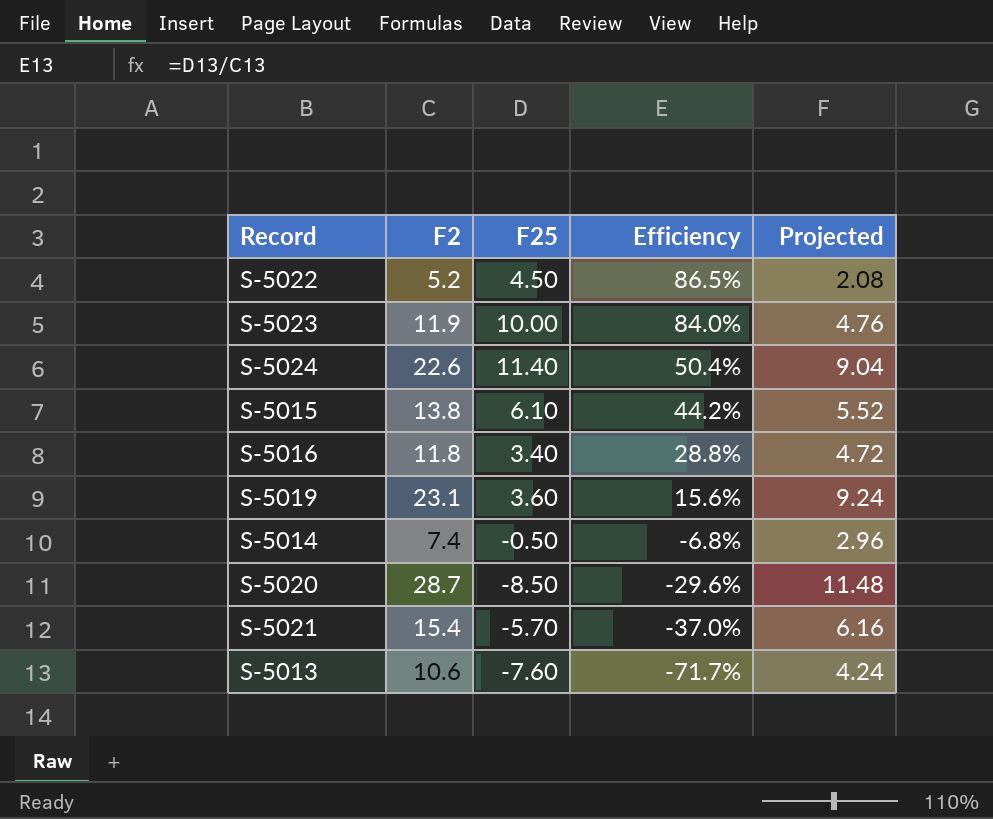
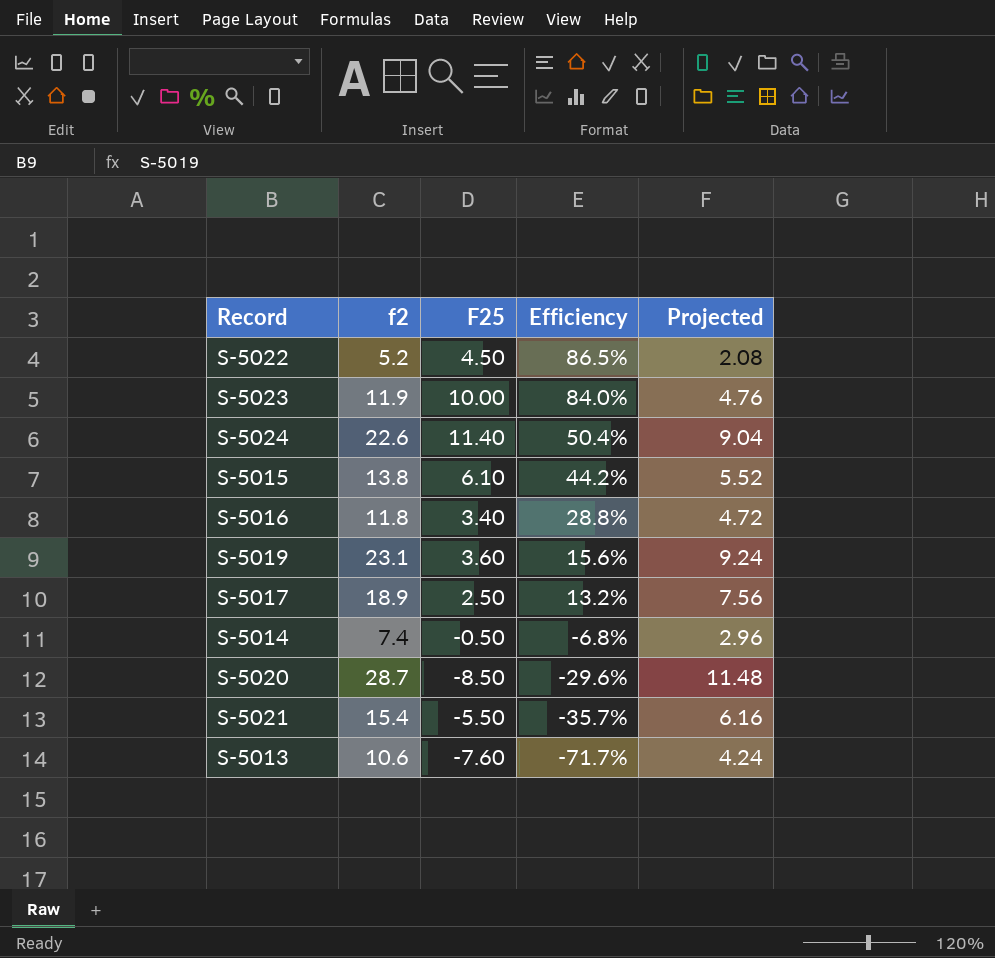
column name: F2 -> f2
row S-5017: none -> 18.9 | 2.50 | 13.2% | 7.56
S-5021 | F25: -5.70 -> -5.50
S-5021 | Efficiency: -37.0% -> -35.7%

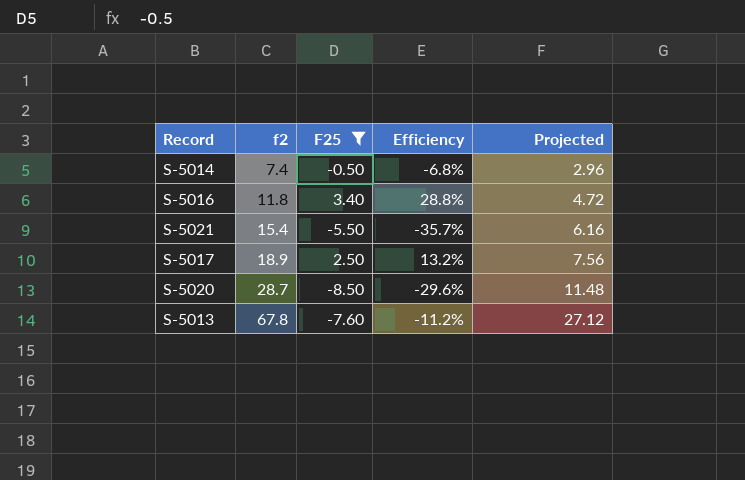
filter: none -> F25 <= 3.40
row order: Efficiency descending -> f2 ascending
S-5013 | f2: 10.6 -> 67.8
S-5013 | Efficiency: -71.7% -> -11.2%
S-5013 | Projected: 4.24 -> 27.12

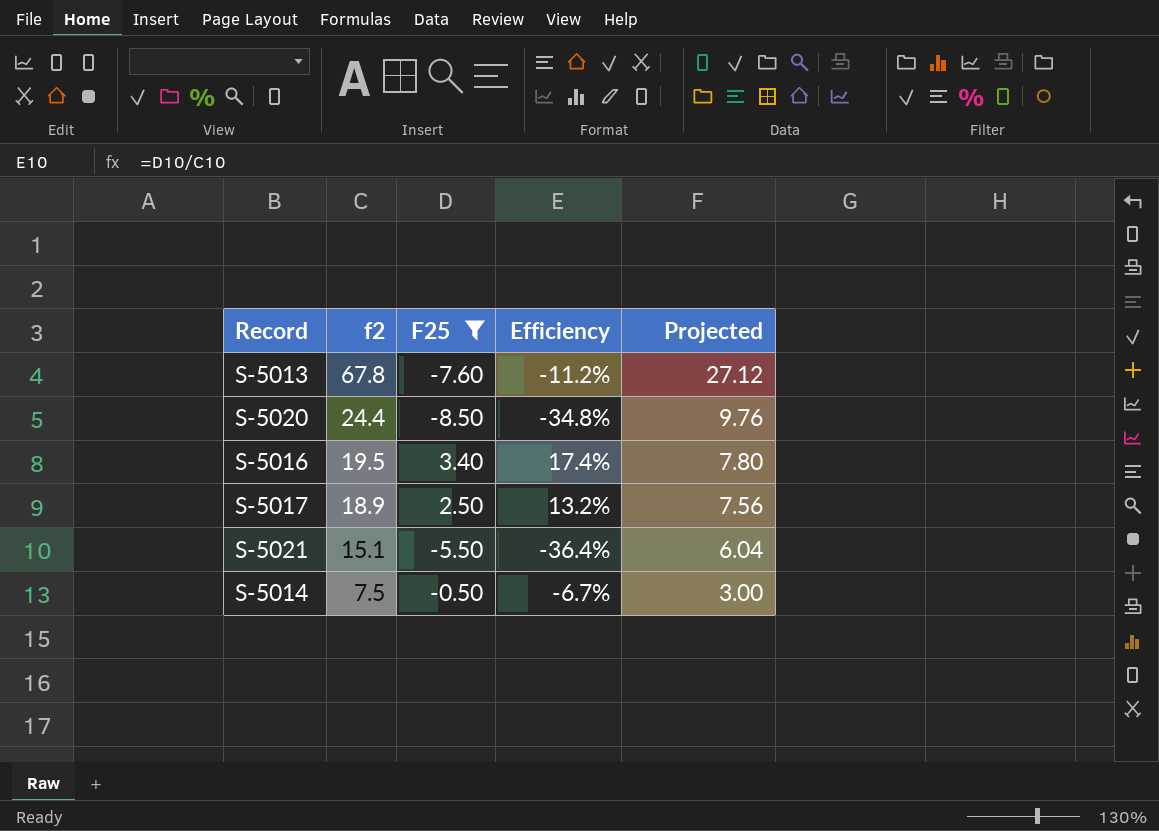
row order: f2 ascending -> f2 descending
S-5020 | f2: 28.7 -> 24.4
S-5020 | Efficiency: -29.6% -> -34.8%
S-5020 | Projected: 11.48 -> 9.76
S-5016 | f2: 11.8 -> 19.5
S-5016 | Efficiency: 28.8% -> 17.4%
S-5016 | Projected: 4.72 -> 7.80
S-5021 | f2: 15.4 -> 15.1
S-5021 | Efficiency: -35.7% -> -36.4%
S-5021 | Projected: 6.16 -> 6.04
S-5014 | f2: 7.4 -> 7.5
S-5014 | Efficiency: -6.8% -> -6.7%
S-5014 | Projected: 2.96 -> 3.00

